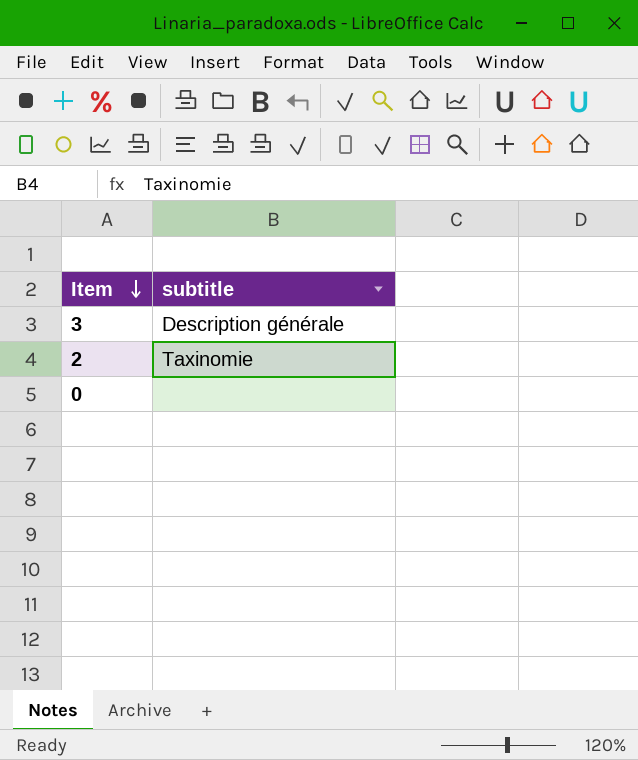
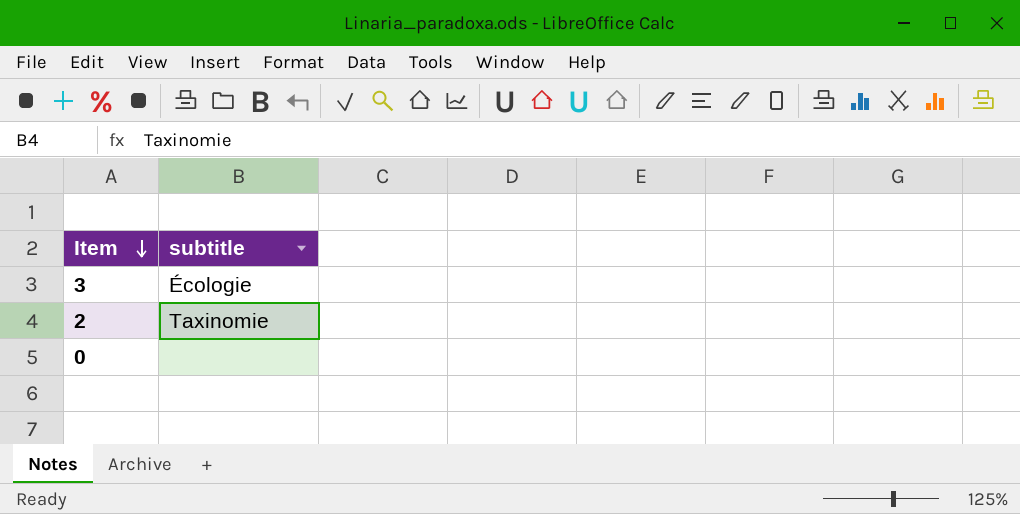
3 | subtitle: Description générale -> Écologie

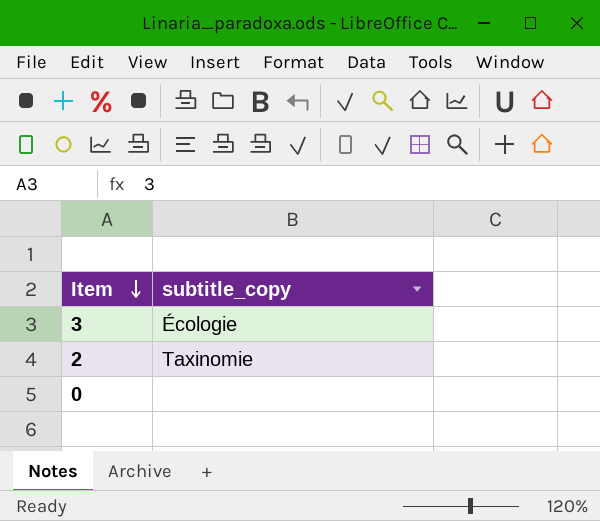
column name: subtitle -> subtitle_copy

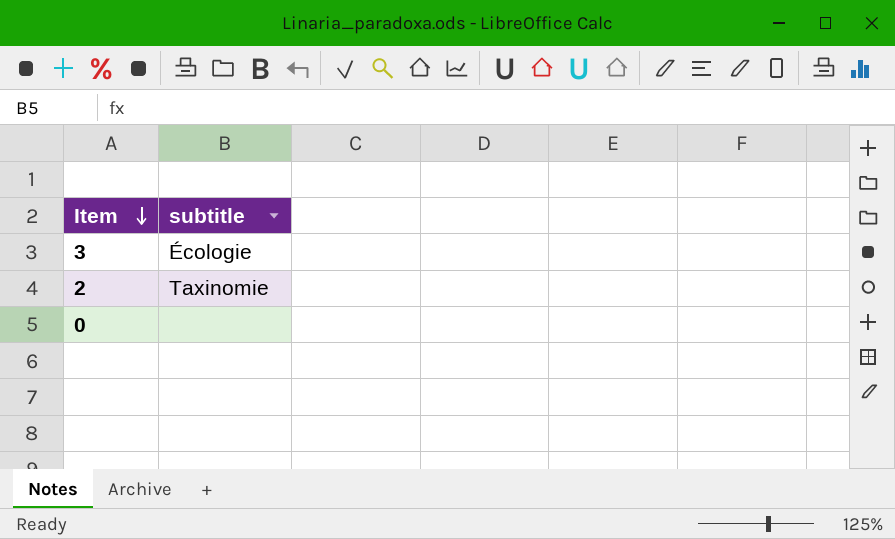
column name: subtitle_copy -> subtitle

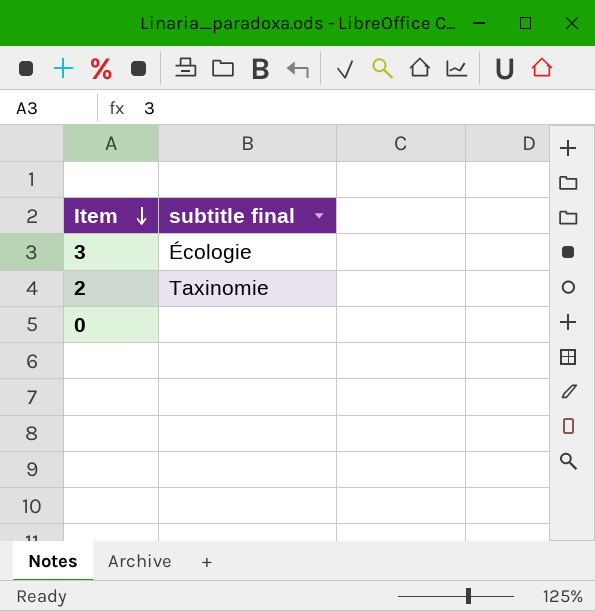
column name: subtitle -> subtitle final

